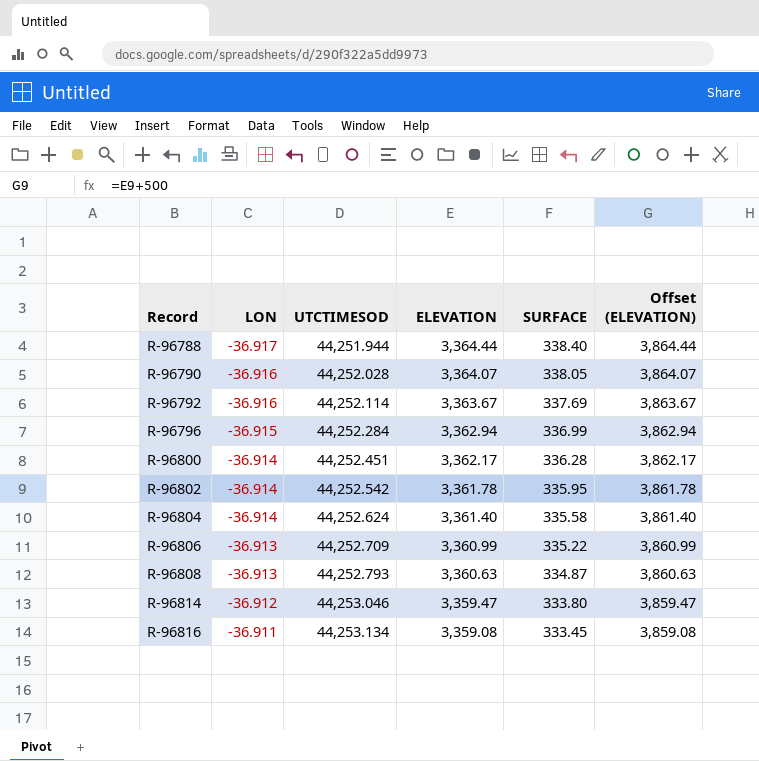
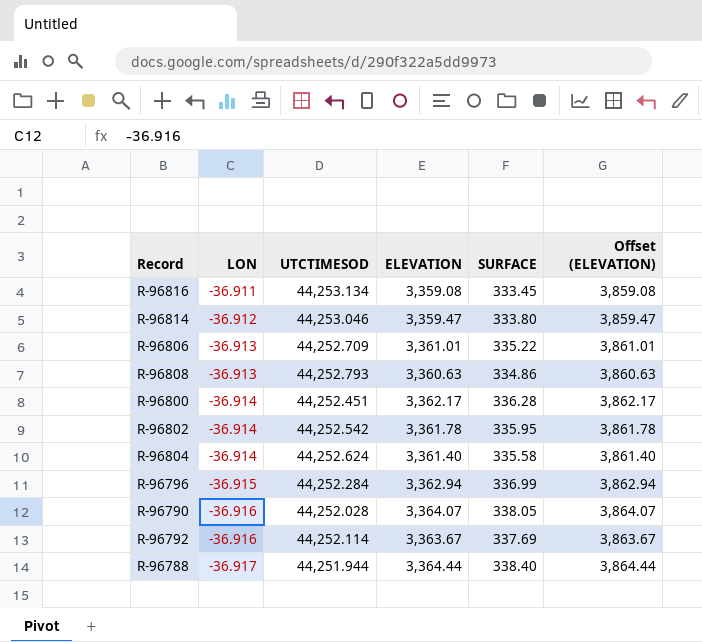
row order: Record ascending -> LON descending
R-96806 | ELEVATION: 3,360.99 -> 3,361.01
R-96806 | Offset (ELEVATION): 3,860.99 -> 3,861.01
R-96808 | SURFACE: 334.87 -> 334.86

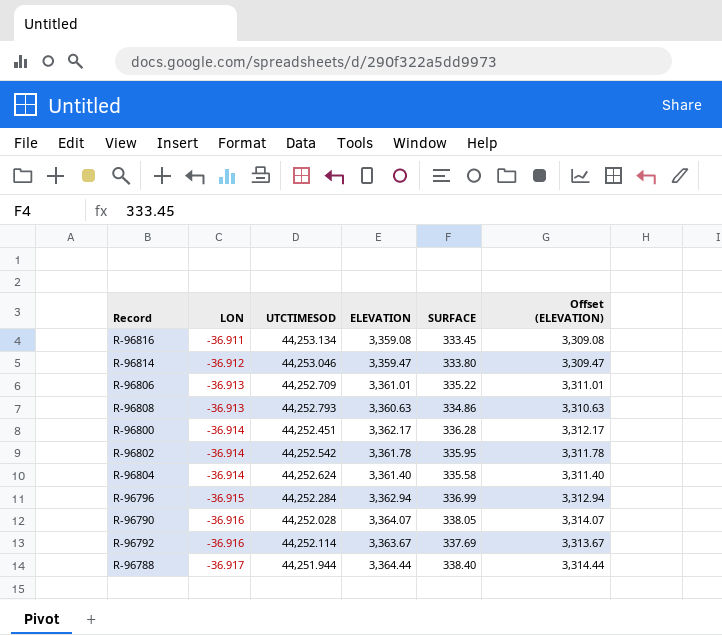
column Offset (ELEVATION) | formula: [ELEVATION] + 500 -> [ELEVATION] - 50

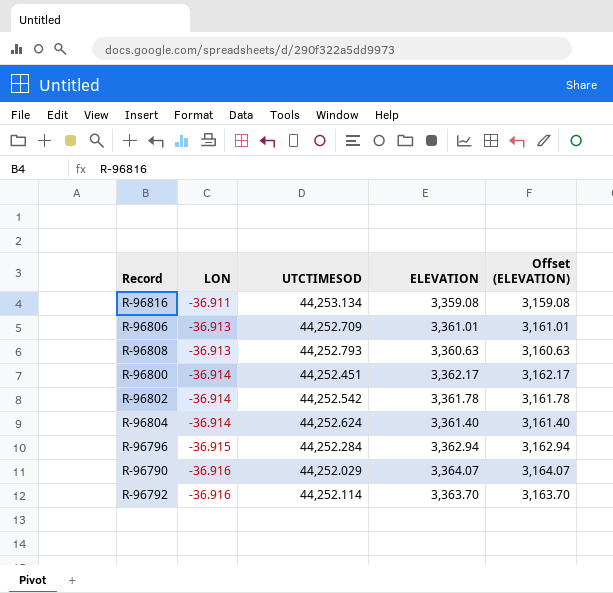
column SURFACE | position: 5 -> none
column Offset (ELEVATION) | formula: [ELEVATION] - 50 -> [ELEVATION] - 200
row R-96814: -36.912 | 44,253.046 | 3,359.47 | 333.80 | 3,309.47 -> none
row R-96788: -36.917 | 44,251.944 | 3,364.44 | 338.40 | 3,314.44 -> none
R-96790 | UTCTIMESOD: 44,252.028 -> 44,252.029
R-96792 | ELEVATION: 3,363.67 -> 3,363.70

